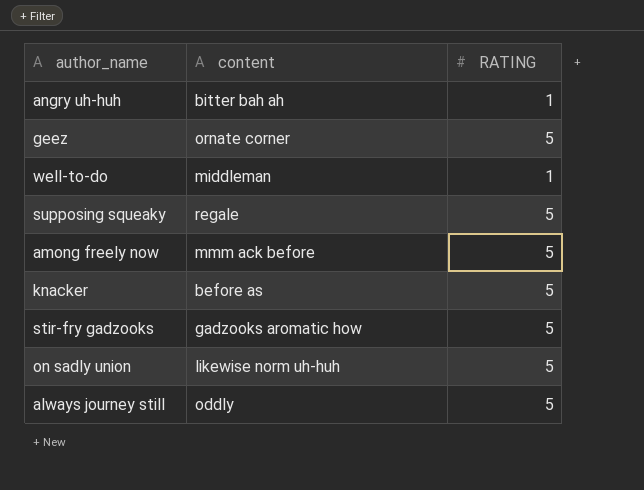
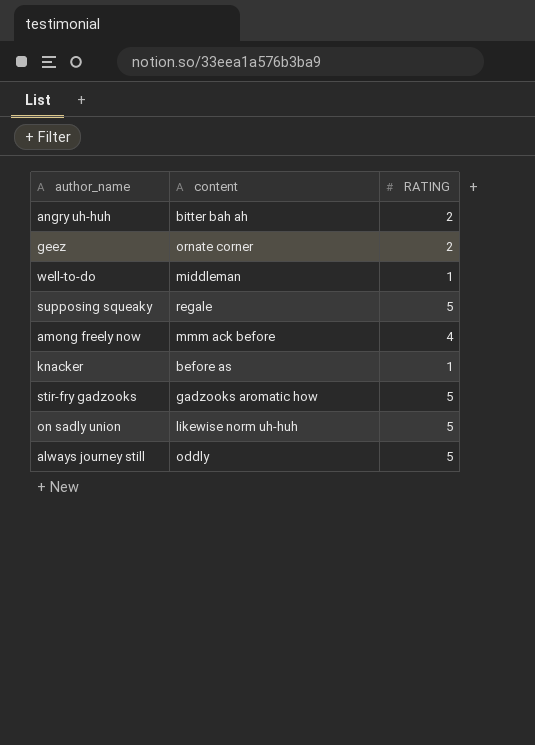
angry uh-huh | RATING: 1 -> 2
geez | RATING: 5 -> 2
among freely now | RATING: 5 -> 4
knacker | RATING: 5 -> 1

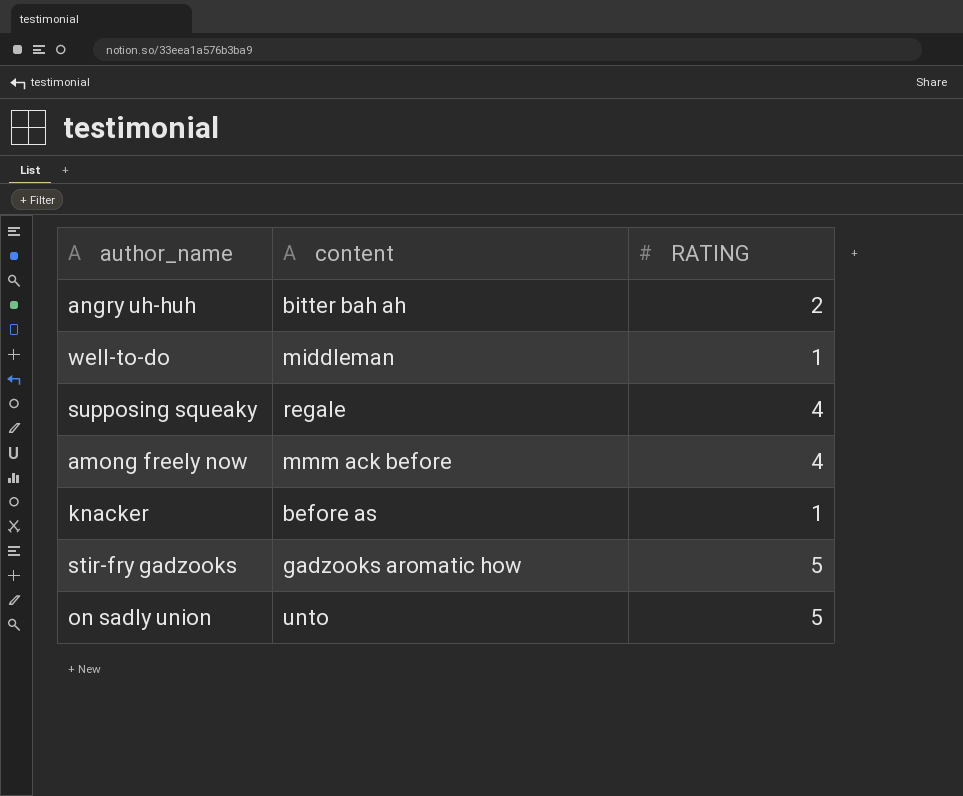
row geez: ornate corner | 2 -> none
row always journey still: oddly | 5 -> none
supposing squeaky | RATING: 5 -> 4
on sadly union | content: likewise norm uh-huh -> unto

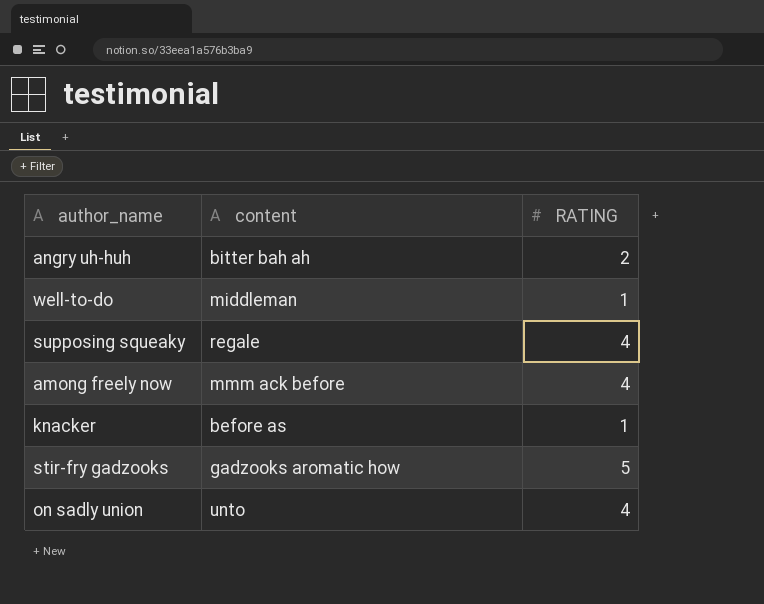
on sadly union | RATING: 5 -> 4

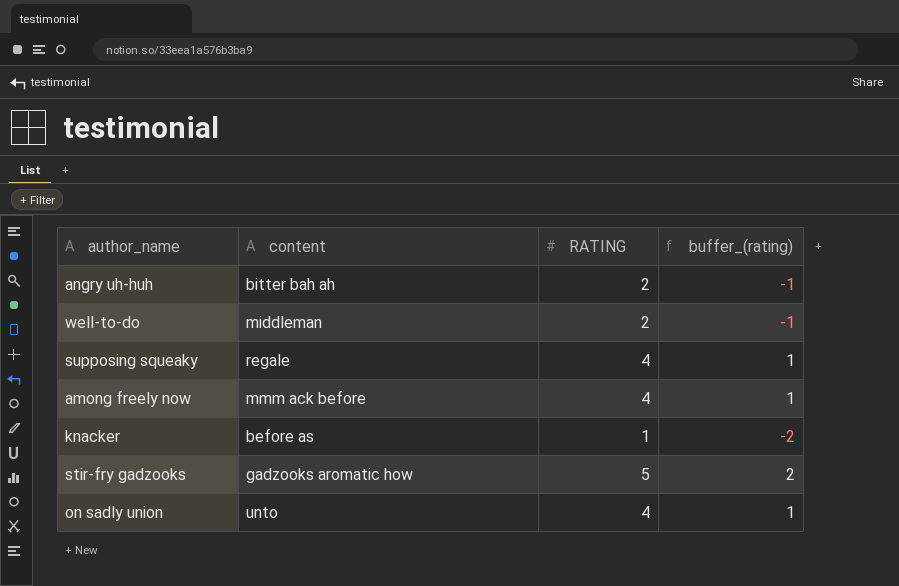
column buffer_(rating) | formula: none -> [RATING] - 3
well-to-do | RATING: 1 -> 2

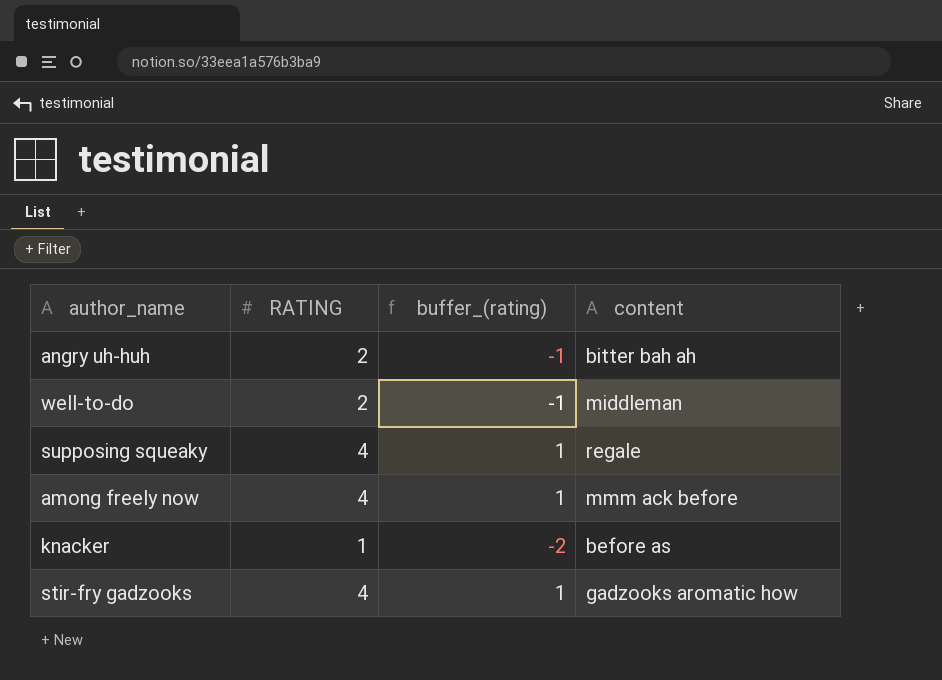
column content | position: 2 -> 4
row on sadly union: unto | 4 | 1 -> none
stir-fry gadzooks | RATING: 5 -> 4
stir-fry gadzooks | buffer_(rating): 2 -> 1

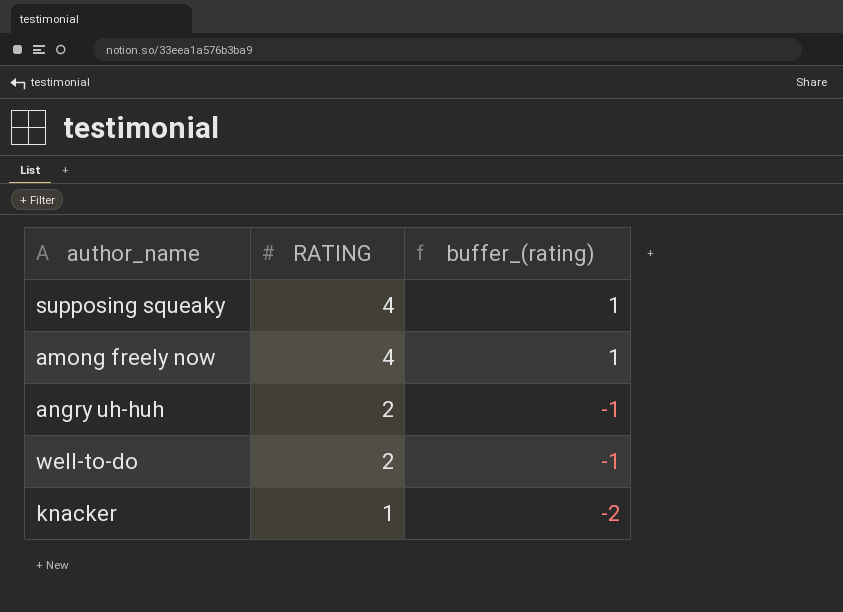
row order: none -> RATING descending
column content | position: 4 -> none
row stir-fry gadzooks: 4 | 1 | gadzooks aromatic how -> none

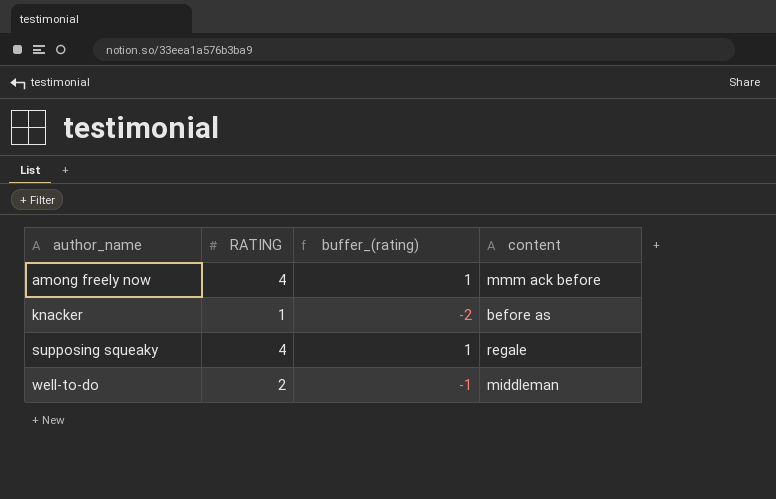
row order: RATING descending -> author_name ascending
column content | position: none -> 4
row angry uh-huh: 2 | -1 -> none

